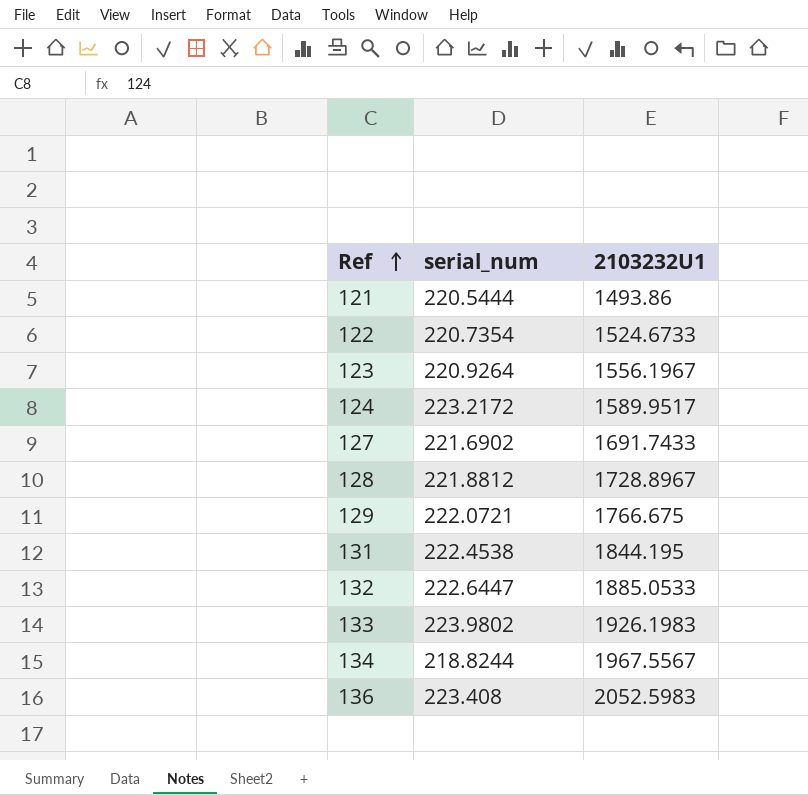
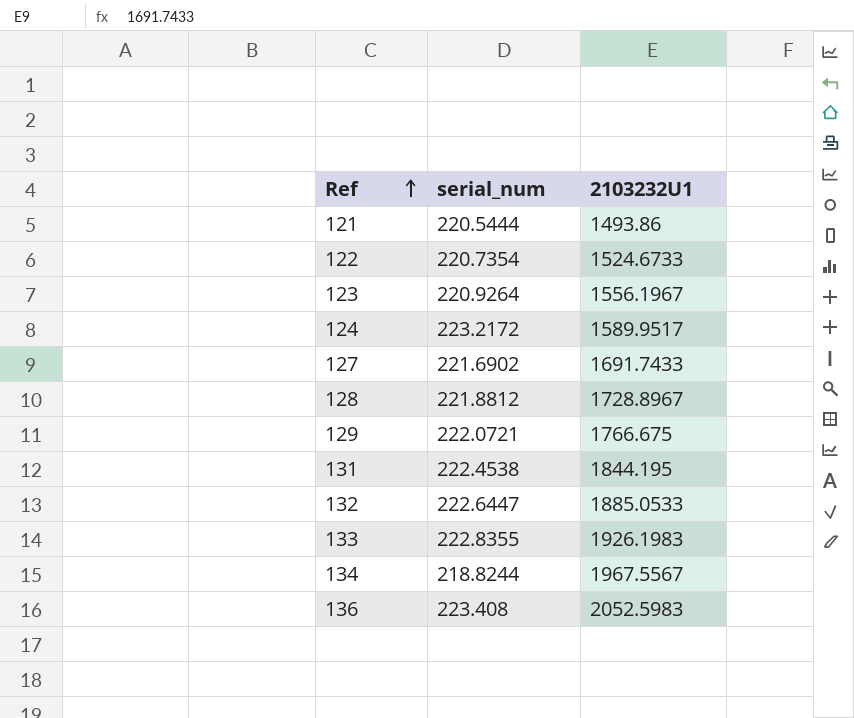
133 | serial_num: 223.9802 -> 222.8355

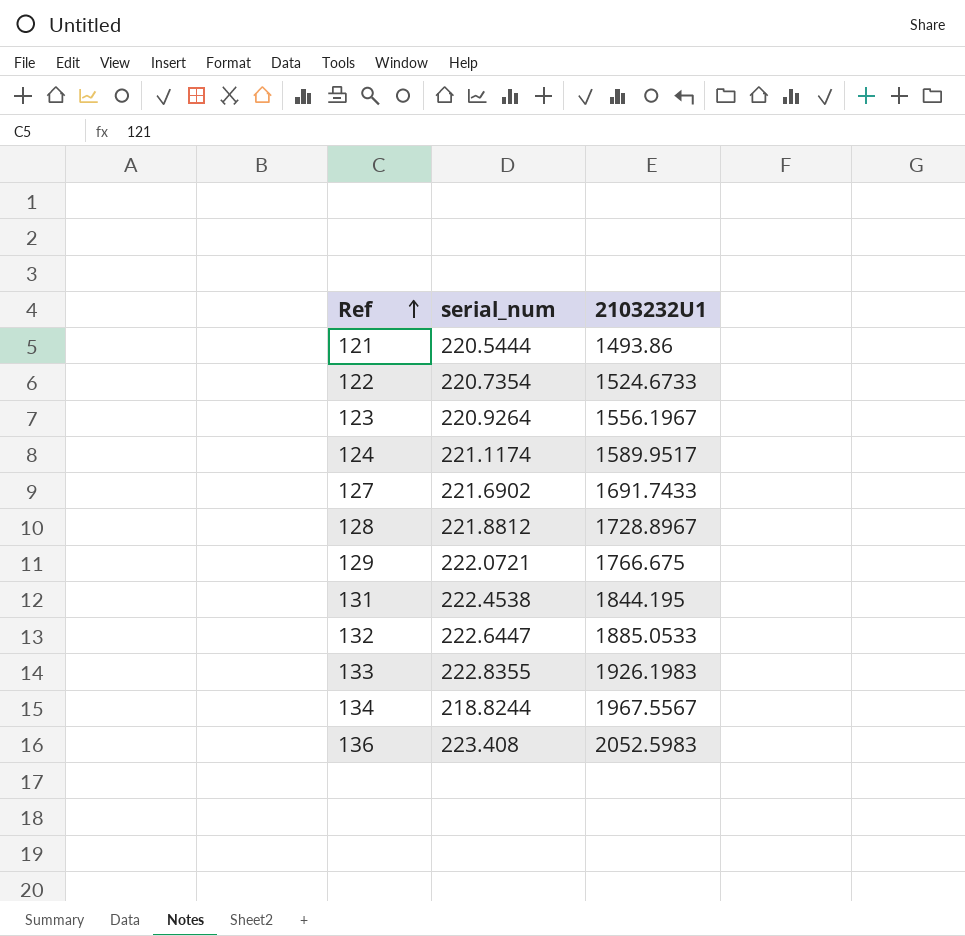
124 | serial_num: 223.2172 -> 221.1174

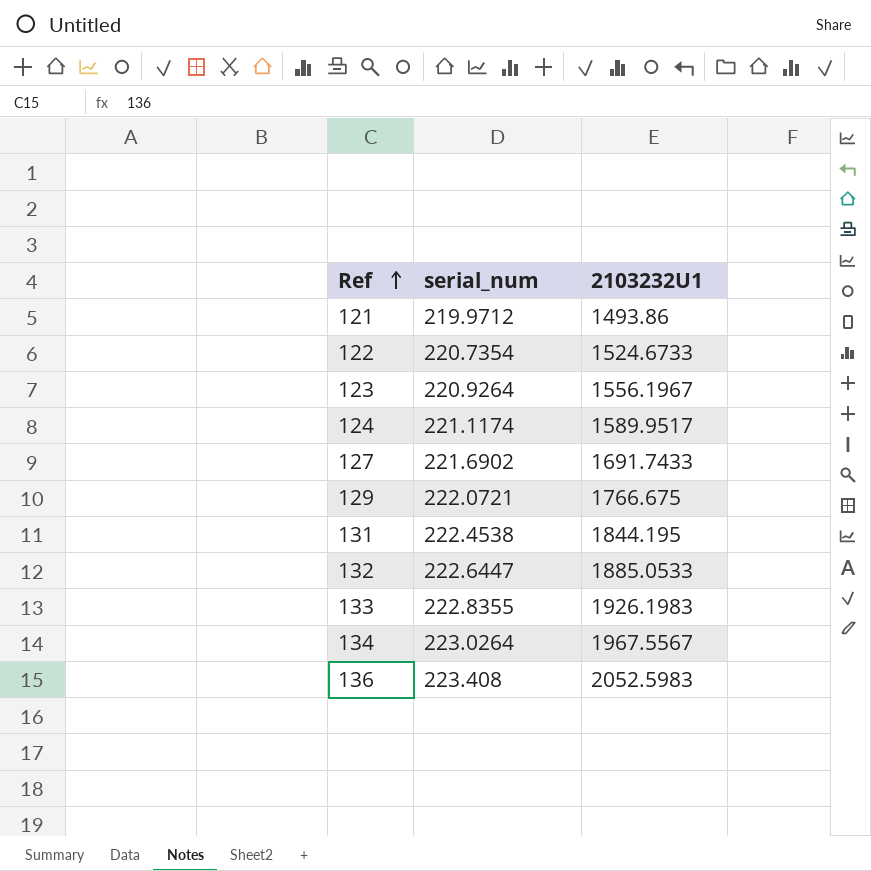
row 128: 221.8812 | 1728.8967 -> none
121 | serial_num: 220.5444 -> 219.9712
134 | serial_num: 218.8244 -> 223.0264

